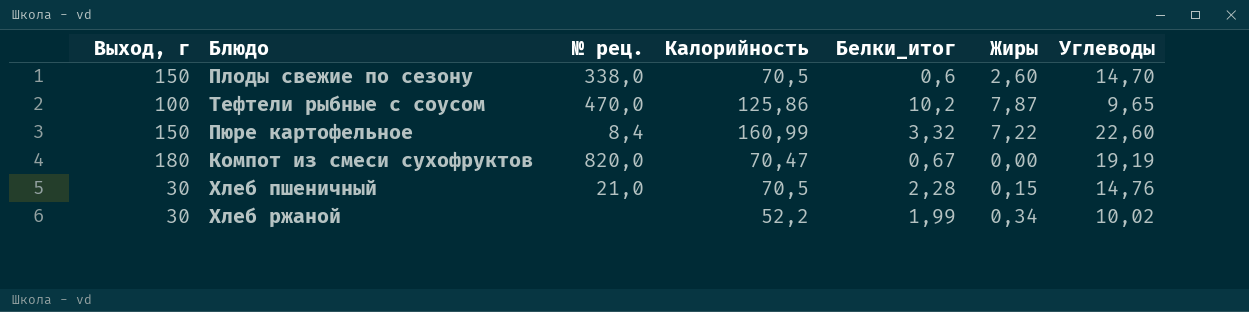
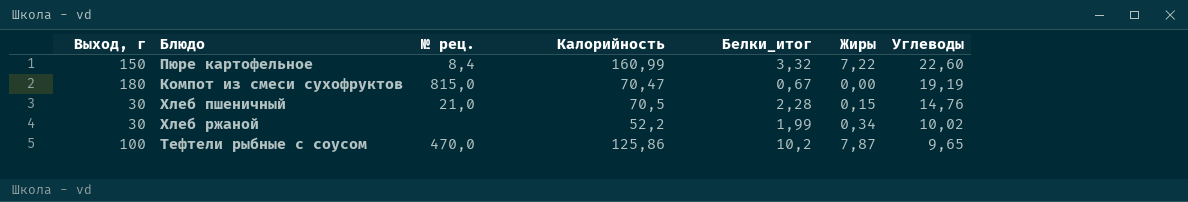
row order: none -> Углеводы descending
row Плоды свежие по сезону: 150 | 338,0 | 70,5 | 0,6 | 2,60 | 14,70 -> none
Компот из смеси сухофруктов | № рец.: 820,0 -> 815,0

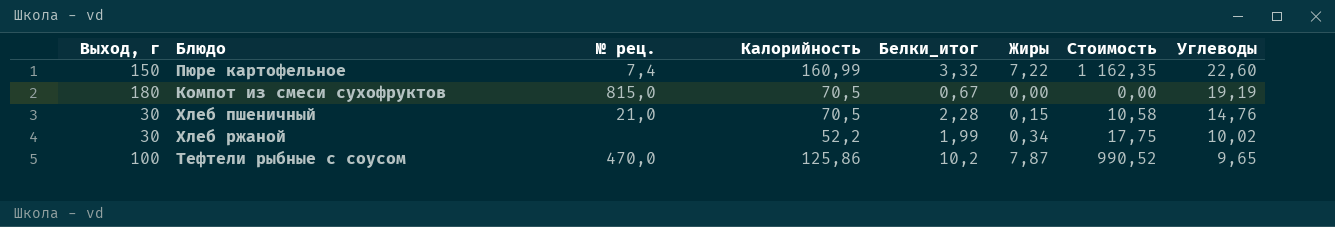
column Стоимость | formula: none -> [Калорийность] * [Жиры]
Пюре картофельное | № рец.: 8,4 -> 7,4
Компот из смеси сухофруктов | Калорийность: 70,47 -> 70,5

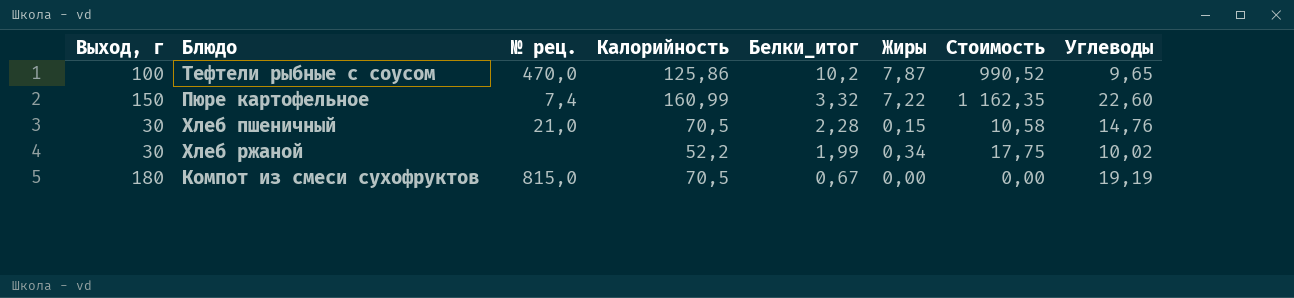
row order: Углеводы descending -> Белки_итог descending

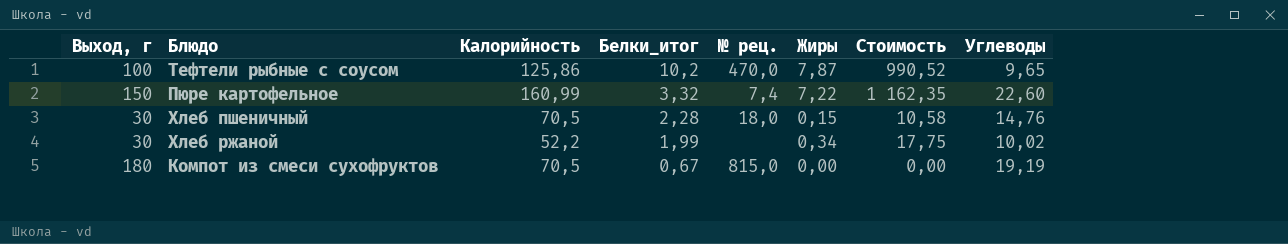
column № рец. | position: 3 -> 5
Хлеб пшеничный | № рец.: 21,0 -> 18,0

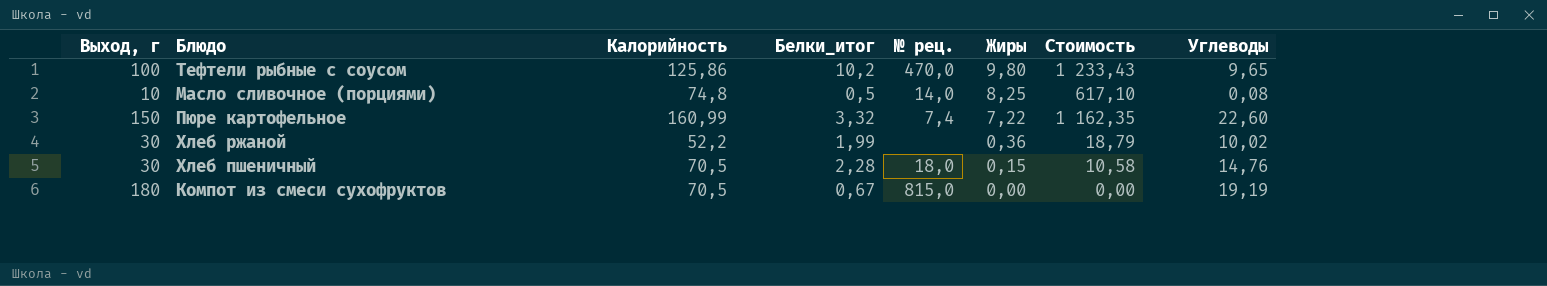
row order: Белки_итог descending -> Жиры descending
Тефтели рыбные с соусом | Жиры: 7,87 -> 9,80
Тефтели рыбные с соусом | Стоимость: 990,52 -> 1 233,43
row Масло сливочное (порциями): none -> 10 | 74,8 | 0,5 | 14,0 | 8,25 | 617,10 | 0,08
Хлеб ржаной | Жиры: 0,34 -> 0,36
Хлеб ржаной | Стоимость: 17,75 -> 18,79

